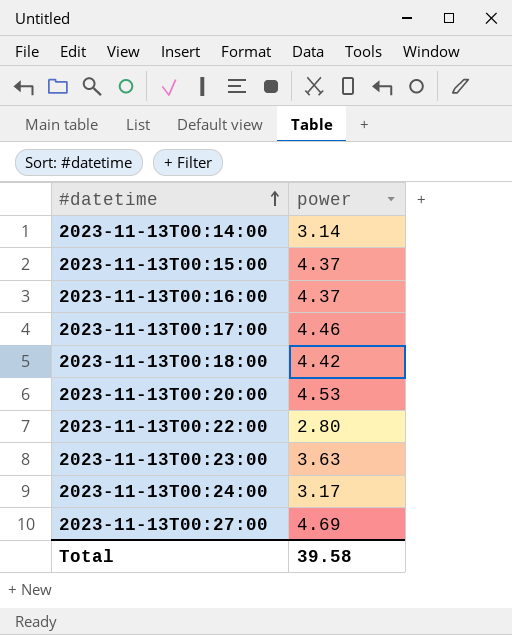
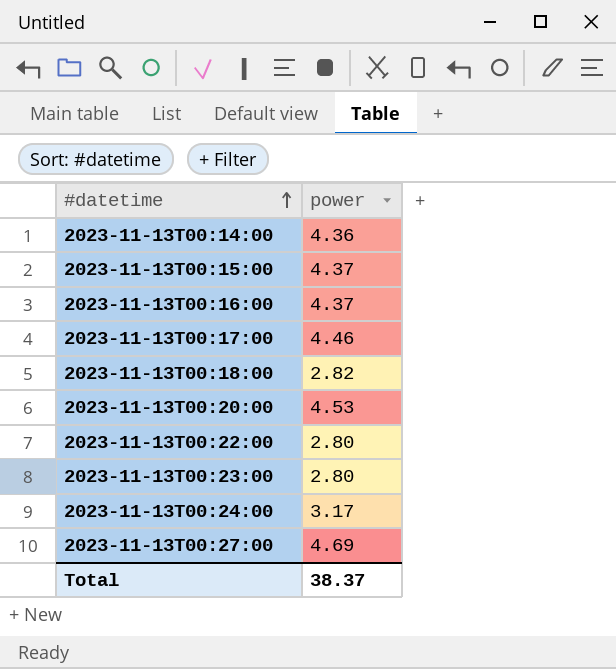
2023-11-13T00:14:00 | power: 3.14 -> 4.36
2023-11-13T00:18:00 | power: 4.42 -> 2.82
2023-11-13T00:23:00 | power: 3.63 -> 2.80
Total | power: 39.58 -> 38.37

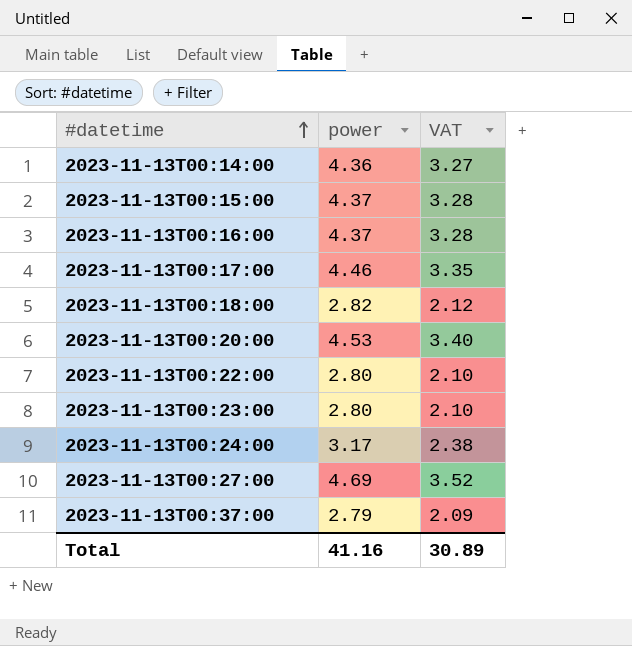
column VAT | formula: none -> [power] * 0.75
row 2023-11-13T00:37:00: none -> 2.79 | 2.09
Total | power: 38.37 -> 41.16

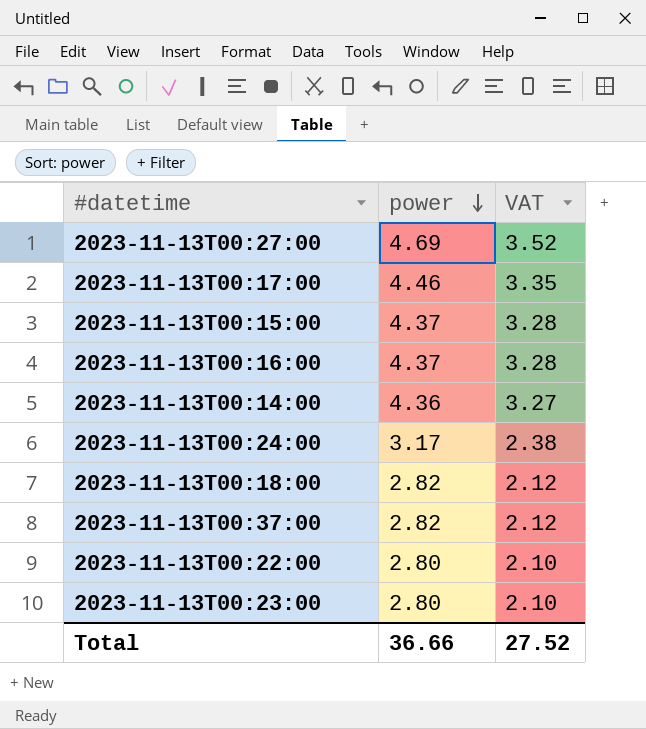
row order: #datetime ascending -> power descending
row 2023-11-13T00:20:00: 4.53 | 3.40 -> none
2023-11-13T00:37:00 | power: 2.79 -> 2.82
2023-11-13T00:37:00 | VAT: 2.09 -> 2.12
Total | power: 41.16 -> 36.66
Total | VAT: 30.89 -> 27.52

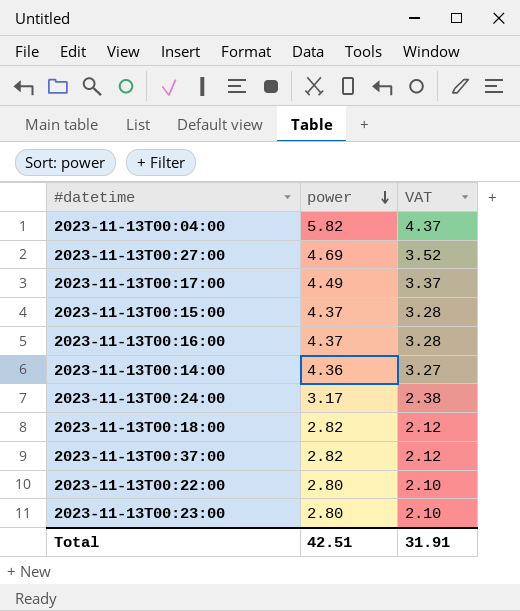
row 2023-11-13T00:04:00: none -> 5.82 | 4.37
2023-11-13T00:17:00 | power: 4.46 -> 4.49
2023-11-13T00:17:00 | VAT: 3.35 -> 3.37
Total | power: 36.66 -> 42.51
Total | VAT: 27.52 -> 31.91

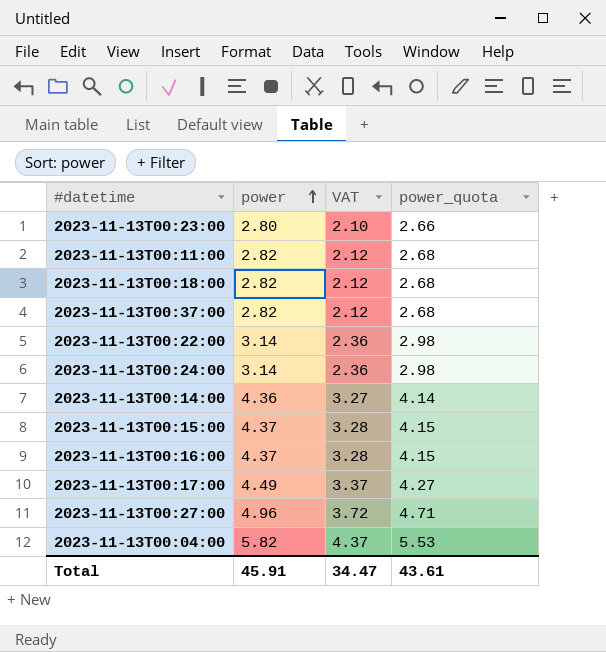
row order: power descending -> power ascending
column power_quota | formula: none -> [power] * 0.95
row 2023-11-13T00:11:00: none -> 2.82 | 2.12 | 2.68
2023-11-13T00:22:00 | power: 2.80 -> 3.14
2023-11-13T00:22:00 | VAT: 2.10 -> 2.36
2023-11-13T00:24:00 | power: 3.17 -> 3.14
2023-11-13T00:24:00 | VAT: 2.38 -> 2.36
2023-11-13T00:27:00 | power: 4.69 -> 4.96
2023-11-13T00:27:00 | VAT: 3.52 -> 3.72
Total | power: 42.51 -> 45.91
Total | VAT: 31.91 -> 34.47

